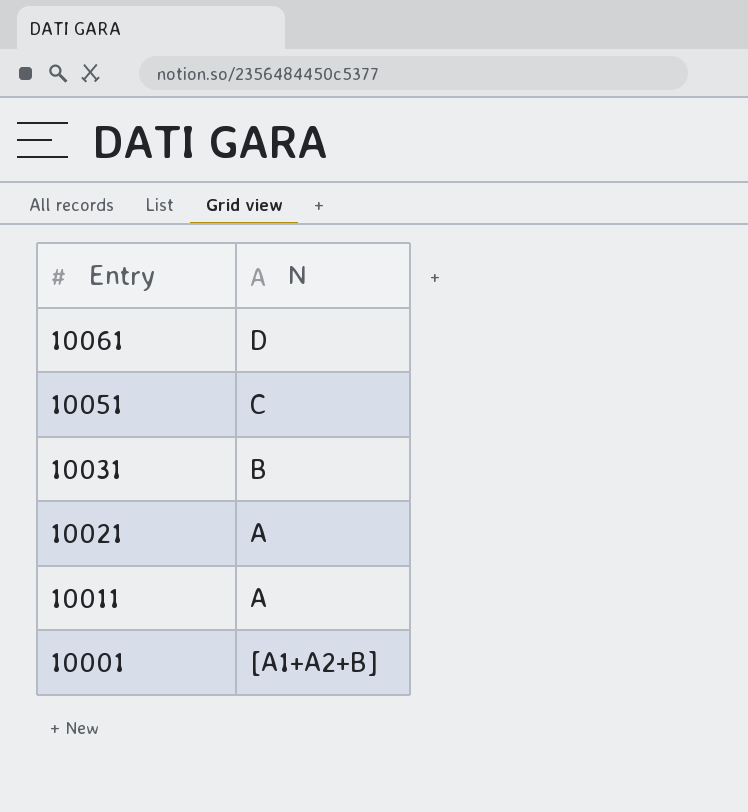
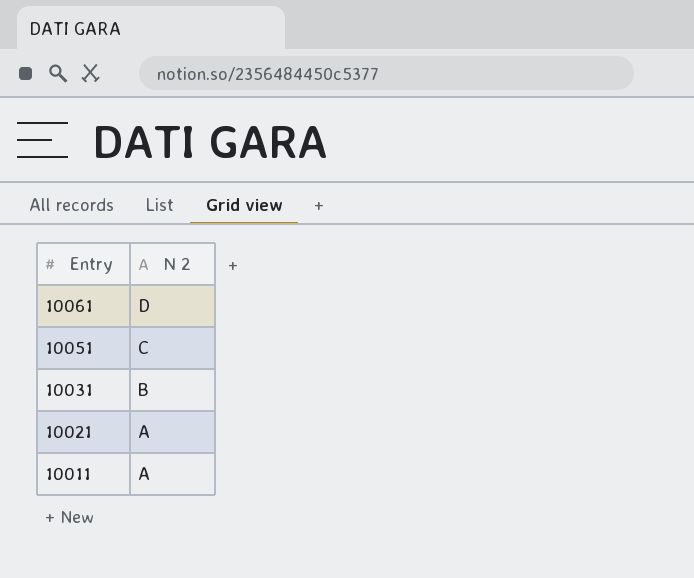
column name: N -> N 2
row 10001: [A1+A2+B] -> none

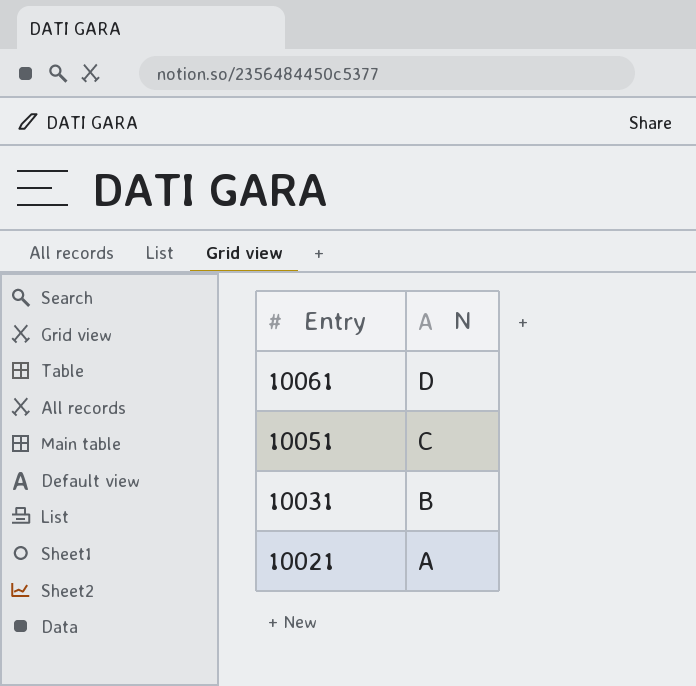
column name: N 2 -> N
row 10011: A -> none

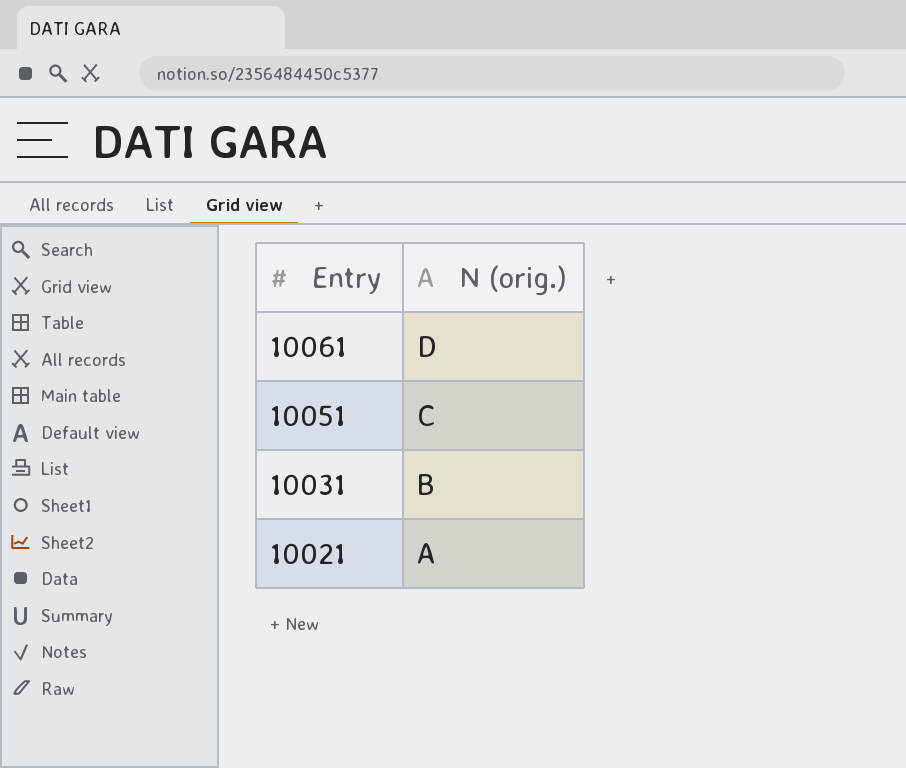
column name: N -> N (orig.)

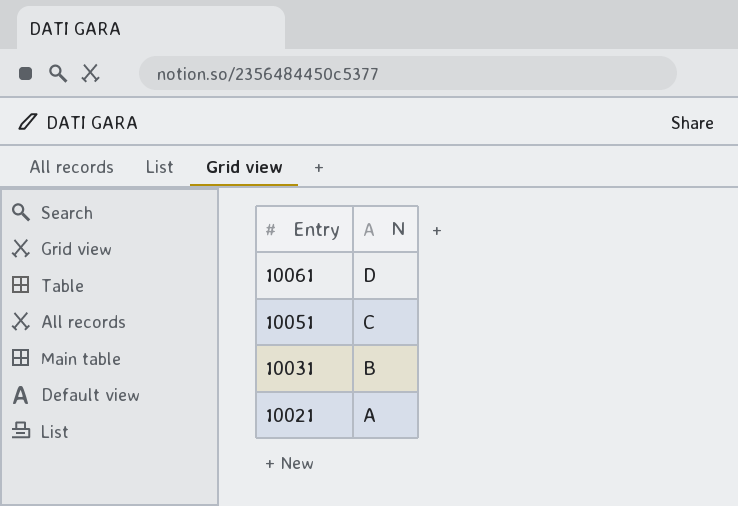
column name: N (orig.) -> N

